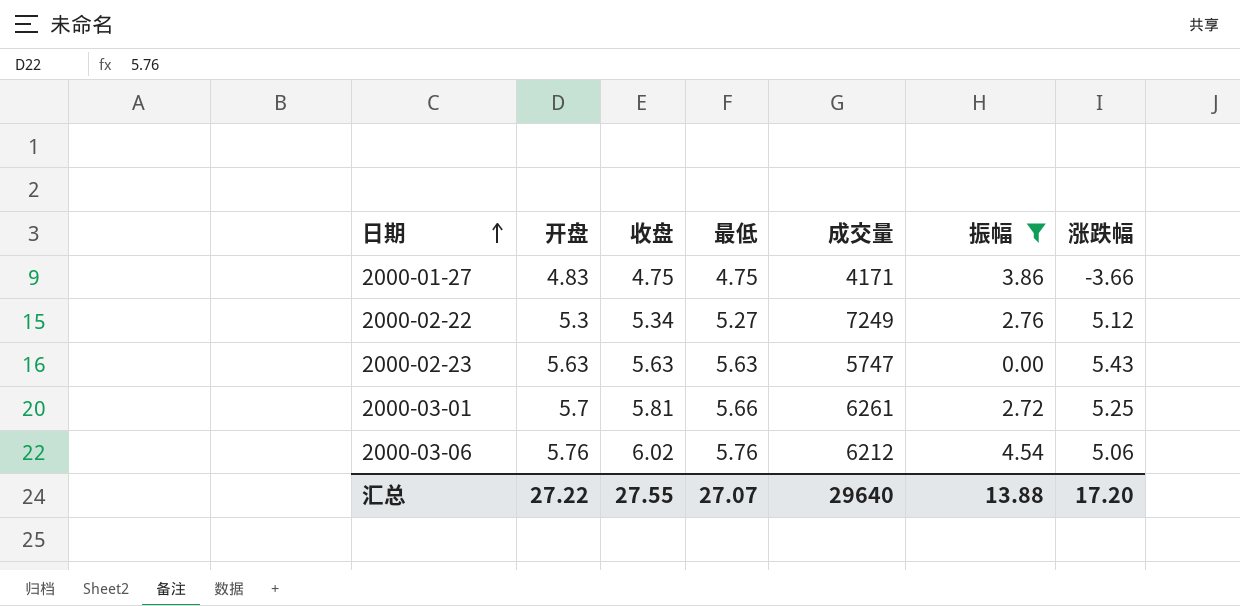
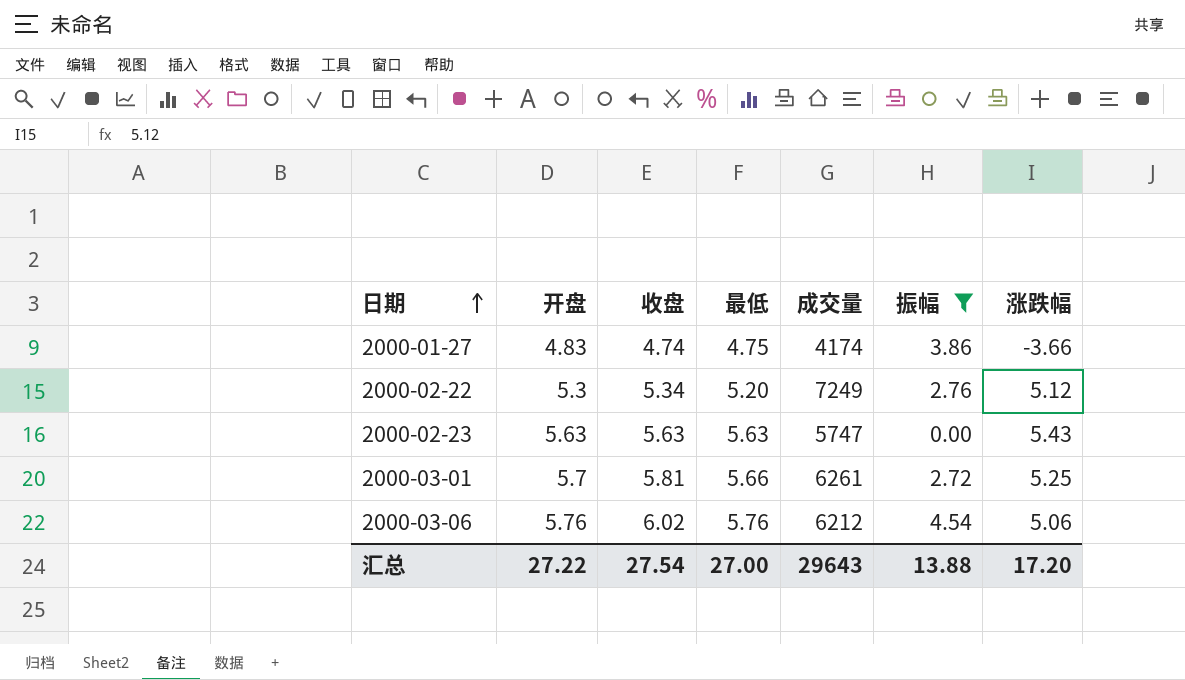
2000-01-27 | 收盘: 4.75 -> 4.74
2000-01-27 | 成交量: 4171 -> 4174
2000-02-22 | 最低: 5.27 -> 5.20
汇总 | 收盘: 27.55 -> 27.54
汇总 | 最低: 27.07 -> 27.00
汇总 | 成交量: 29640 -> 29643

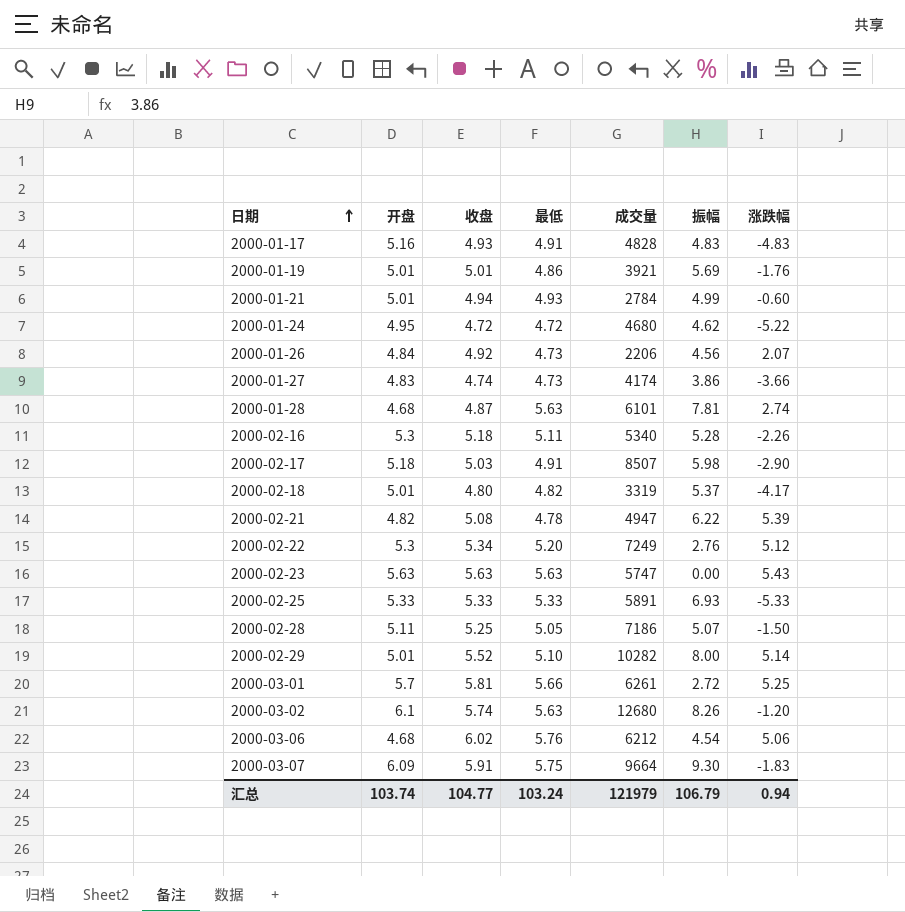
filter: 振幅 <= 4.54 -> none
2000-01-27 | 最低: 4.75 -> 4.73
2000-03-06 | 开盘: 5.76 -> 4.68
汇总 | 开盘: 27.22 -> 103.74
汇总 | 收盘: 27.54 -> 104.77
汇总 | 最低: 27.00 -> 103.24
汇总 | 成交量: 29643 -> 121979
汇总 | 振幅: 13.88 -> 106.79
汇总 | 涨跌幅: 17.20 -> 0.94

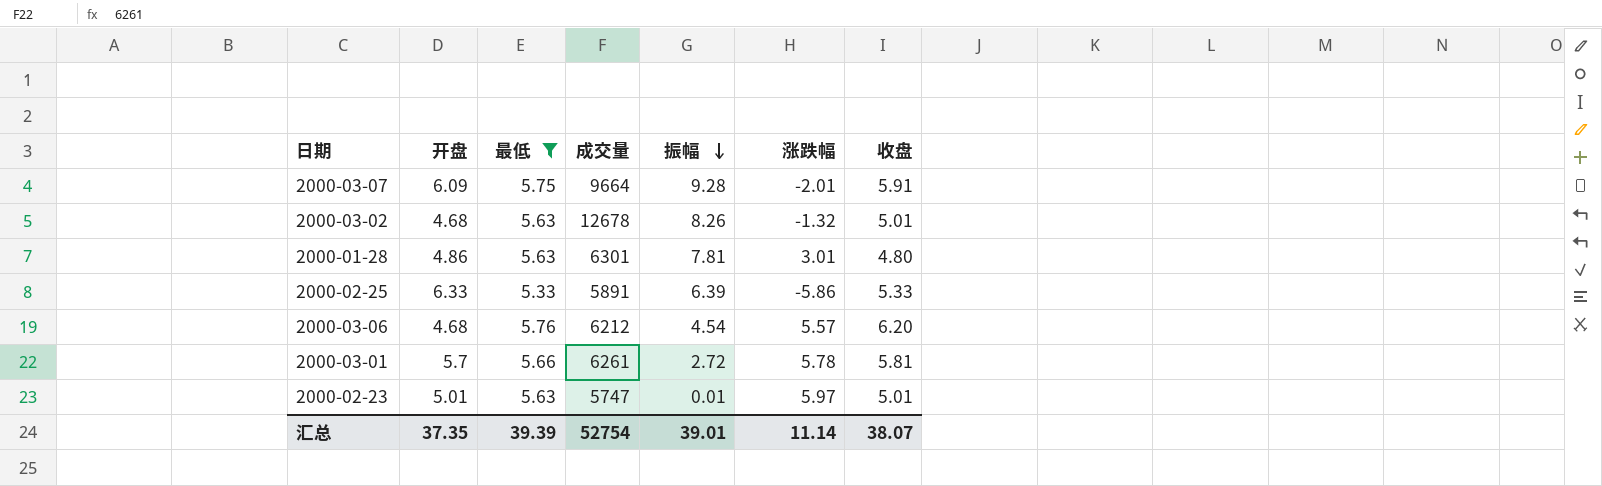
filter: none -> 最低 >= 5.33
row order: 日期 ascending -> 振幅 descending
column 收盘 | position: 3 -> 7
2000-03-07 | 振幅: 9.30 -> 9.28
2000-03-07 | 涨跌幅: -1.83 -> -2.01
2000-03-02 | 开盘: 6.1 -> 4.68
2000-03-02 | 成交量: 12680 -> 12678
2000-03-02 | 涨跌幅: -1.20 -> -1.32
2000-03-02 | 收盘: 5.74 -> 5.01
2000-01-28 | 开盘: 4.68 -> 4.86
2000-01-28 | 成交量: 6101 -> 6301
2000-01-28 | 涨跌幅: 2.74 -> 3.01
2000-01-28 | 收盘: 4.87 -> 4.80
2000-02-25 | 开盘: 5.33 -> 6.33
2000-02-25 | 振幅: 6.93 -> 6.39
2000-02-25 | 涨跌幅: -5.33 -> -5.86
2000-03-06 | 涨跌幅: 5.06 -> 5.57
2000-03-06 | 收盘: 6.02 -> 6.20
2000-03-01 | 涨跌幅: 5.25 -> 5.78
2000-02-23 | 开盘: 5.63 -> 5.01
2000-02-23 | 振幅: 0.00 -> 0.01
2000-02-23 | 涨跌幅: 5.43 -> 5.97
2000-02-23 | 收盘: 5.63 -> 5.01
汇总 | 开盘: 103.74 -> 37.35
汇总 | 最低: 103.24 -> 39.39
汇总 | 成交量: 121979 -> 52754
汇总 | 振幅: 106.79 -> 39.01
汇总 | 涨跌幅: 0.94 -> 11.14
汇总 | 收盘: 104.77 -> 38.07

